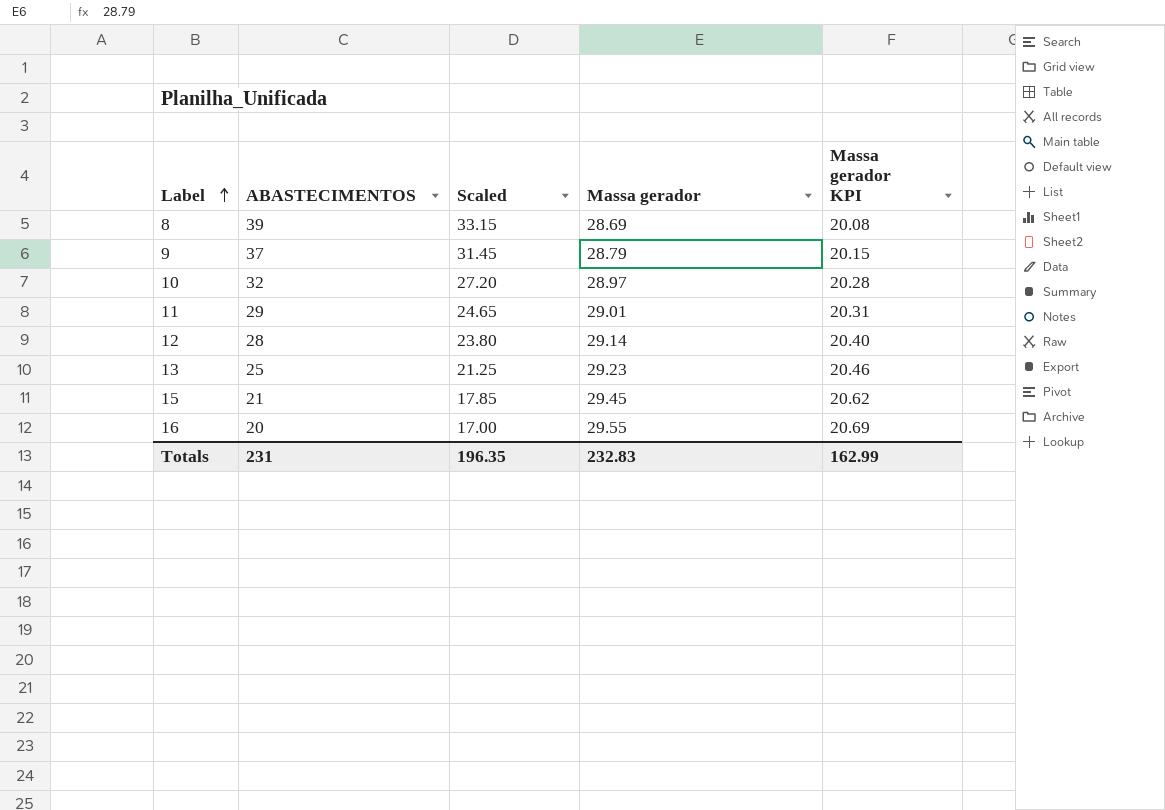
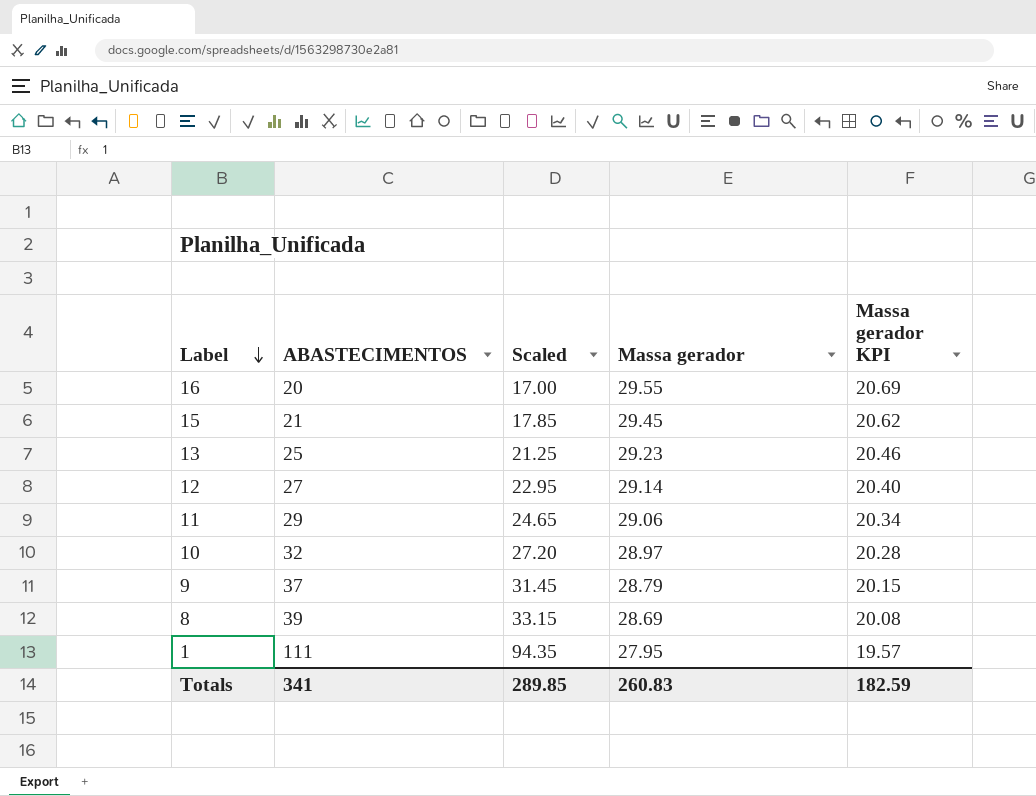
row order: Label ascending -> Label descending
12 | ABASTECIMENTOS: 28 -> 27
12 | Scaled: 23.80 -> 22.95
11 | Massa gerador: 29.01 -> 29.06
11 | Massa gerador KPI: 20.31 -> 20.34
row 1: none -> 111 | 94.35 | 27.95 | 19.57
Totals | ABASTECIMENTOS: 231 -> 341
Totals | Scaled: 196.35 -> 289.85
Totals | Massa gerador: 232.83 -> 260.83
Totals | Massa gerador KPI: 162.99 -> 182.59

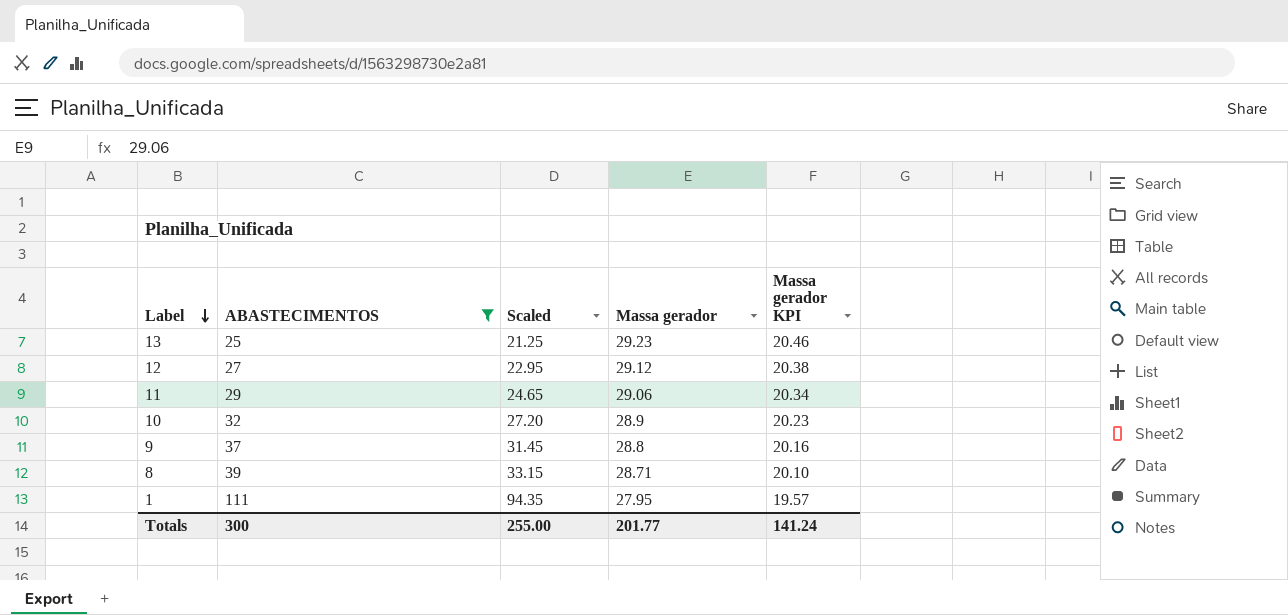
filter: none -> ABASTECIMENTOS >= 25
12 | Massa gerador: 29.14 -> 29.12
12 | Massa gerador KPI: 20.40 -> 20.38
10 | Massa gerador: 28.97 -> 28.9
10 | Massa gerador KPI: 20.28 -> 20.23
9 | Massa gerador: 28.79 -> 28.8
9 | Massa gerador KPI: 20.15 -> 20.16
8 | Massa gerador: 28.69 -> 28.71
8 | Massa gerador KPI: 20.08 -> 20.10
Totals | ABASTECIMENTOS: 341 -> 300
Totals | Scaled: 289.85 -> 255.00
Totals | Massa gerador: 260.83 -> 201.77
Totals | Massa gerador KPI: 182.59 -> 141.24

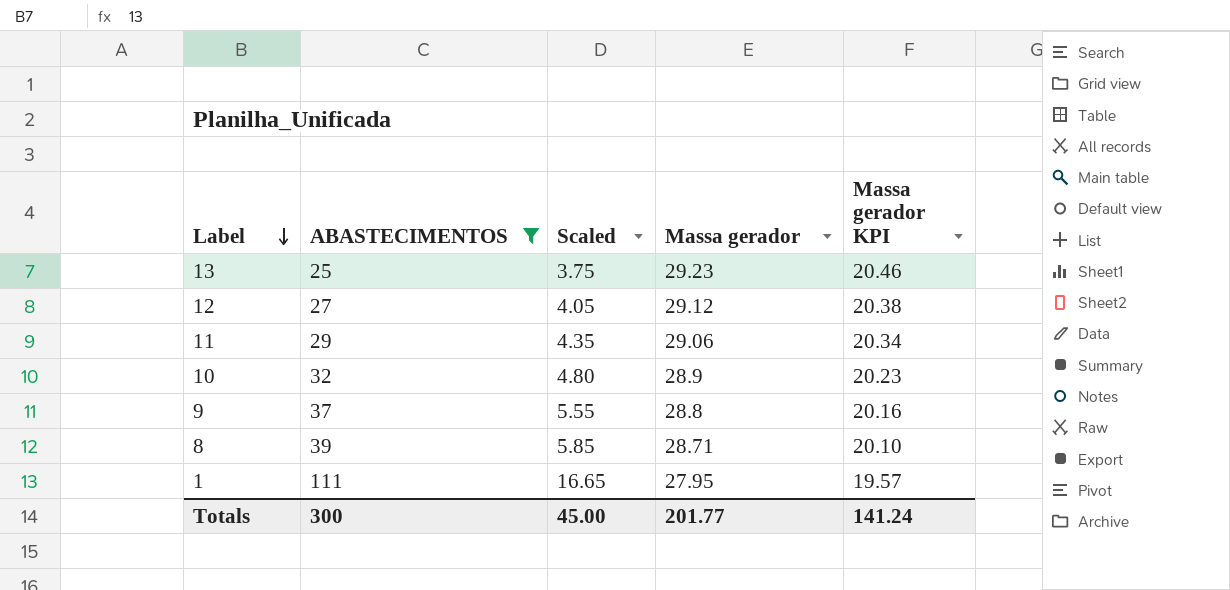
column Scaled | formula: [ABASTECIMENTOS] * 0.85 -> [ABASTECIMENTOS] * 0.15
Totals | Scaled: 255.00 -> 45.00

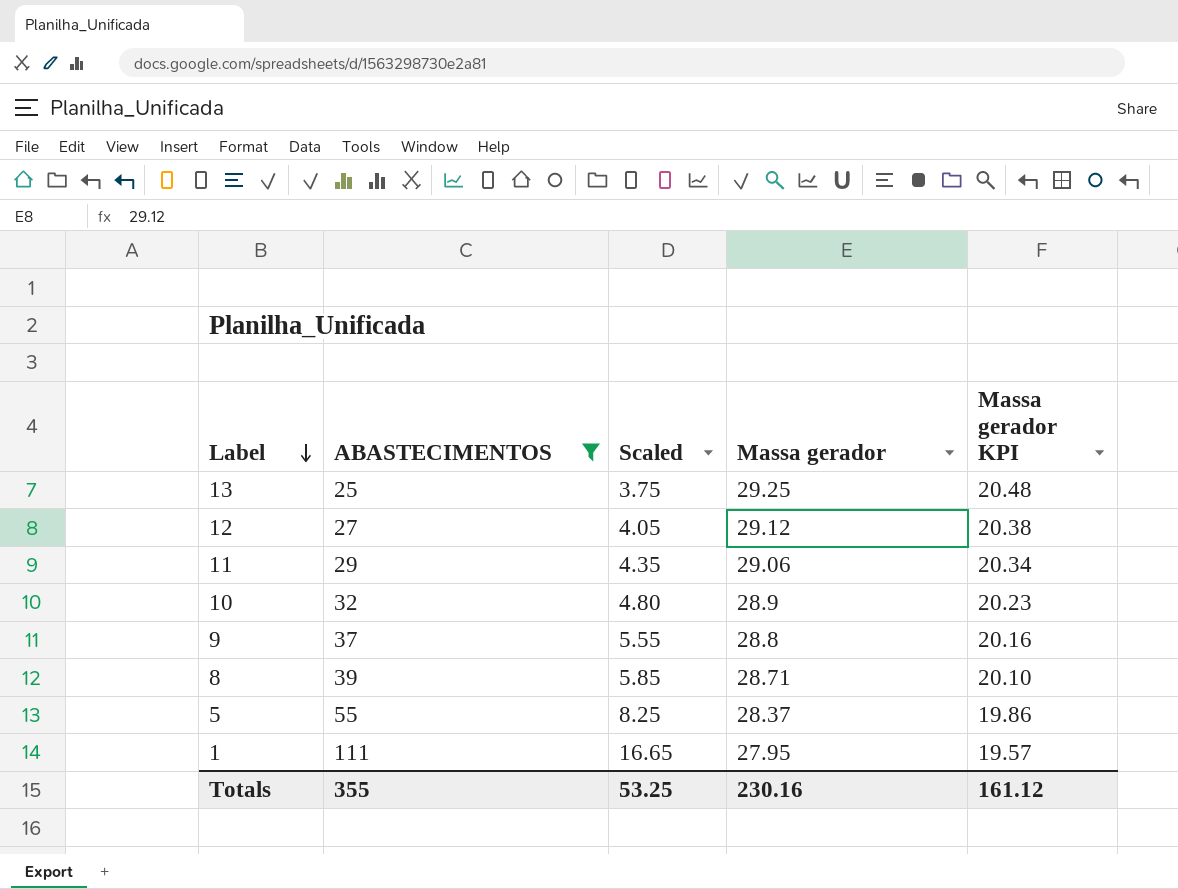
13 | Massa gerador: 29.23 -> 29.25
13 | Massa gerador KPI: 20.46 -> 20.48
row 5: none -> 55 | 8.25 | 28.37 | 19.86
Totals | ABASTECIMENTOS: 300 -> 355
Totals | Scaled: 45.00 -> 53.25
Totals | Massa gerador: 201.77 -> 230.16
Totals | Massa gerador KPI: 141.24 -> 161.12

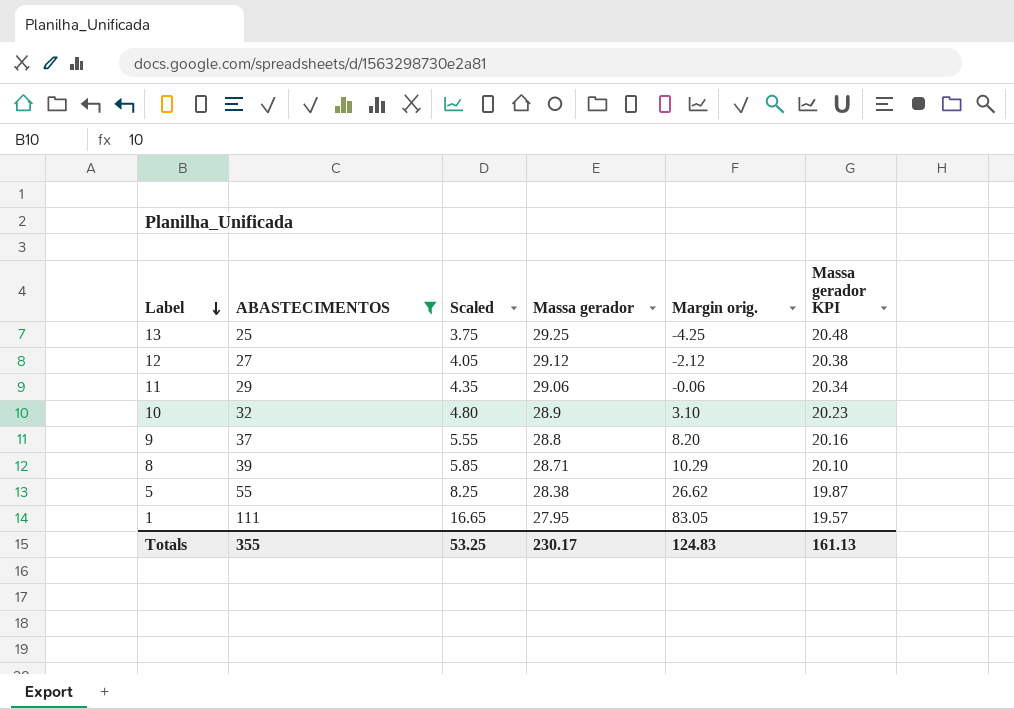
column Margin orig. | formula: none -> [ABASTECIMENTOS] - [Massa gerador]
5 | Massa gerador: 28.37 -> 28.38
5 | Massa gerador KPI: 19.86 -> 19.87
Totals | Massa gerador: 230.16 -> 230.17
Totals | Massa gerador KPI: 161.12 -> 161.13

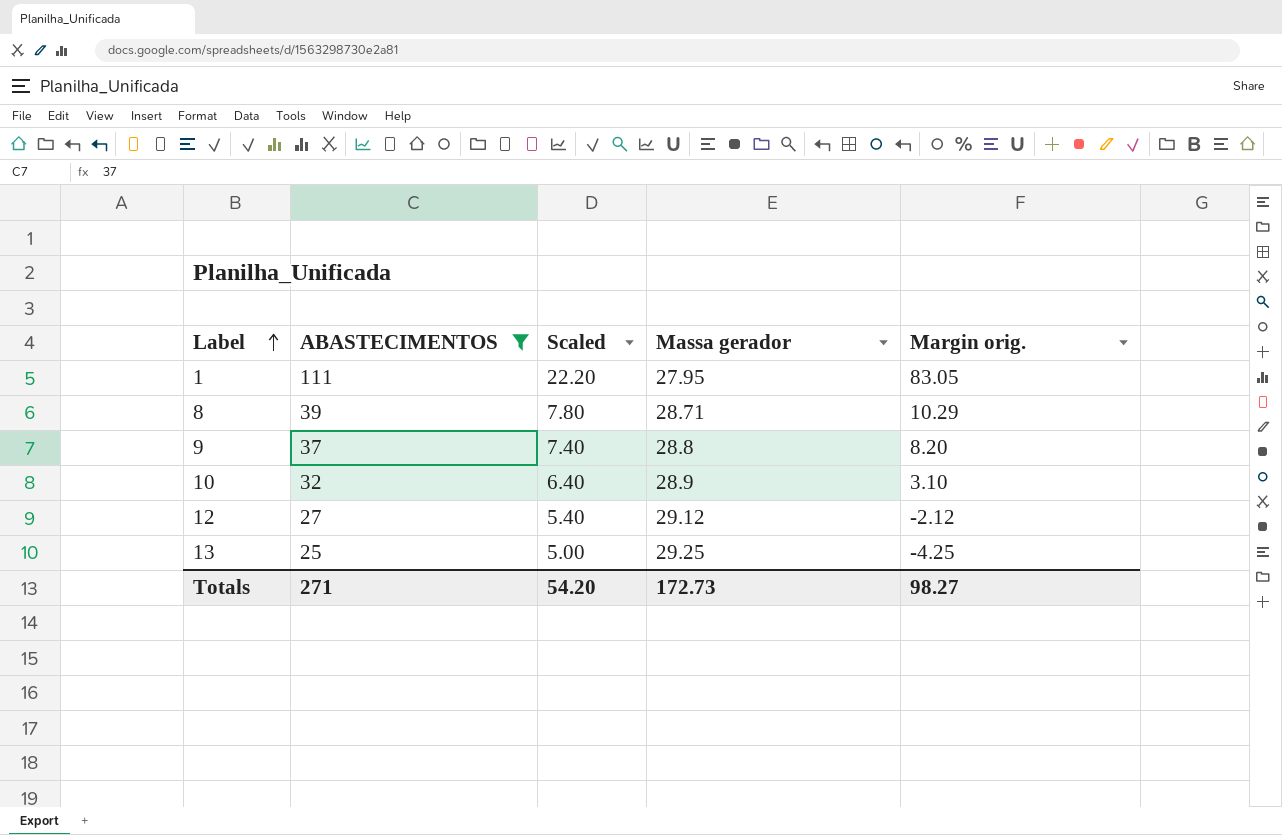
row order: Label descending -> Label ascending
column Massa gerador KPI | formula: [Massa gerador] * 0.7 -> none
column Scaled | formula: [ABASTECIMENTOS] * 0.15 -> [ABASTECIMENTOS] * 0.2
row 11: 29 | 4.35 | 29.06 | -0.06 | 20.34 -> none
row 5: 55 | 8.25 | 28.38 | 26.62 | 19.87 -> none
Totals | ABASTECIMENTOS: 355 -> 271
Totals | Scaled: 53.25 -> 54.20
Totals | Massa gerador: 230.17 -> 172.73
Totals | Margin orig.: 124.83 -> 98.27

